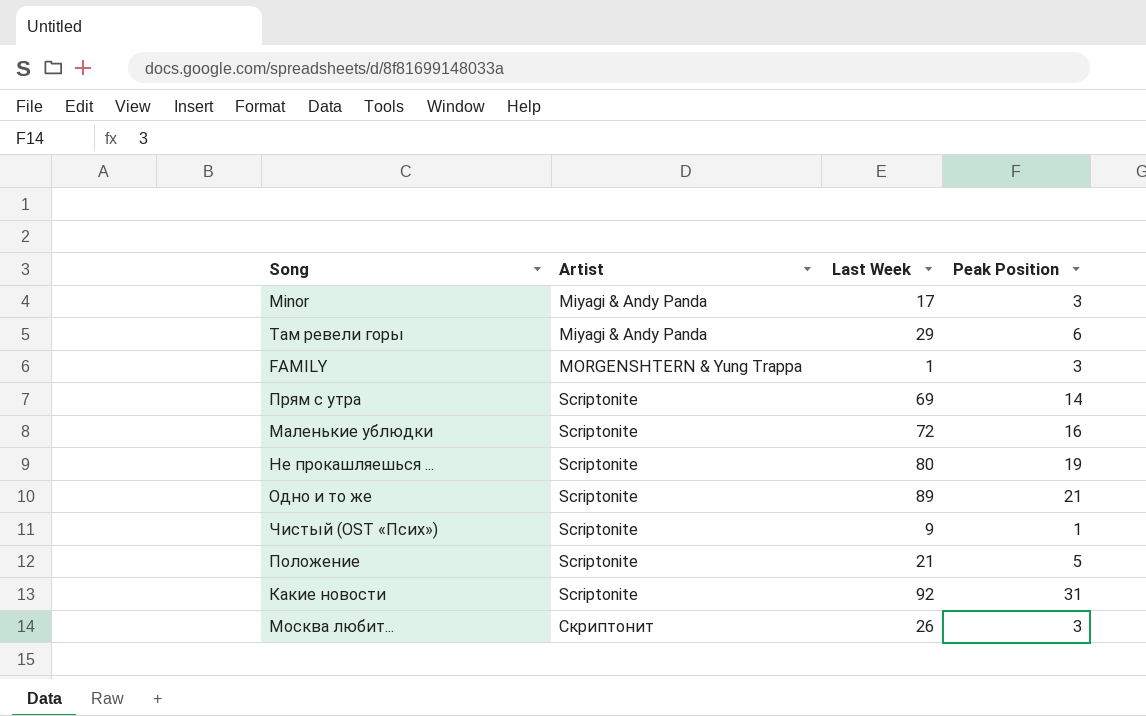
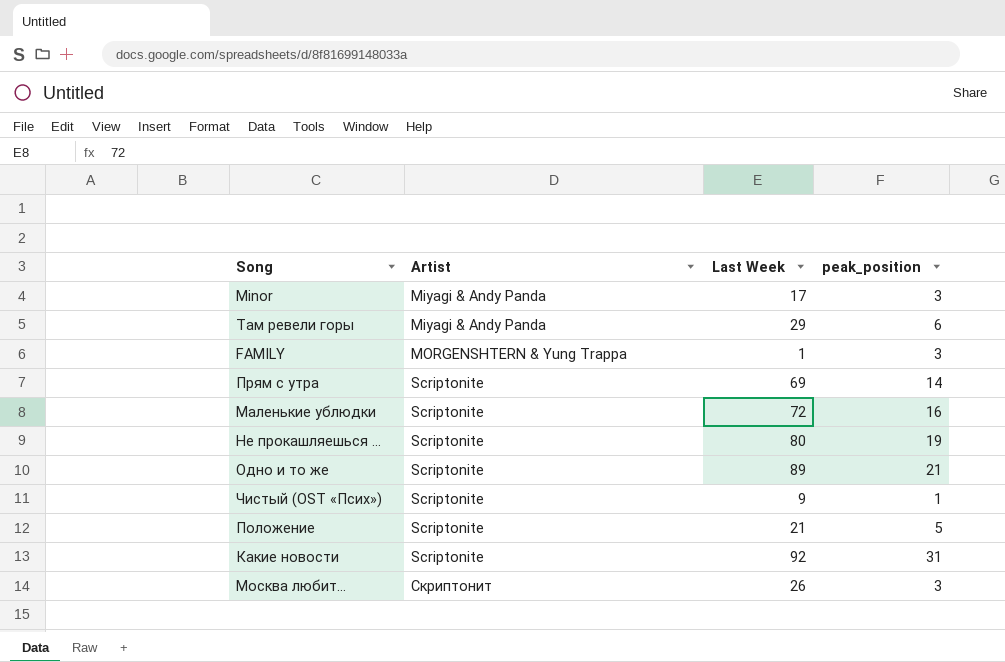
column name: Peak Position -> peak_position

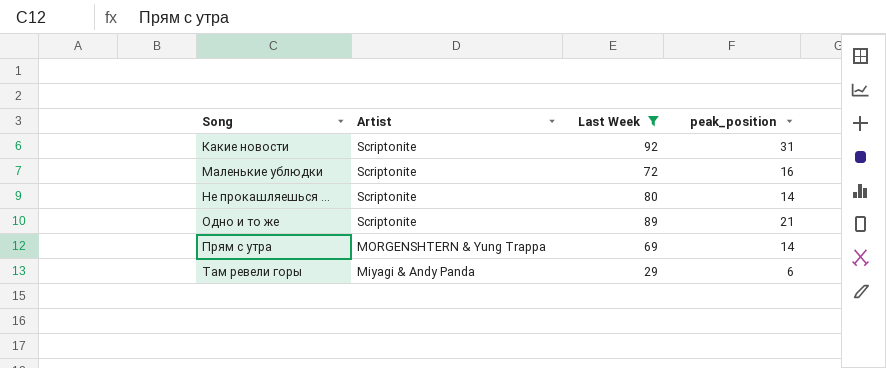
filter: none -> Last Week >= 29
row order: Artist ascending -> Song ascending
Не прокашляешься ... | peak_position: 19 -> 14
Прям с утра | Artist: Scriptonite -> MORGENSHTERN & Yung Trappa

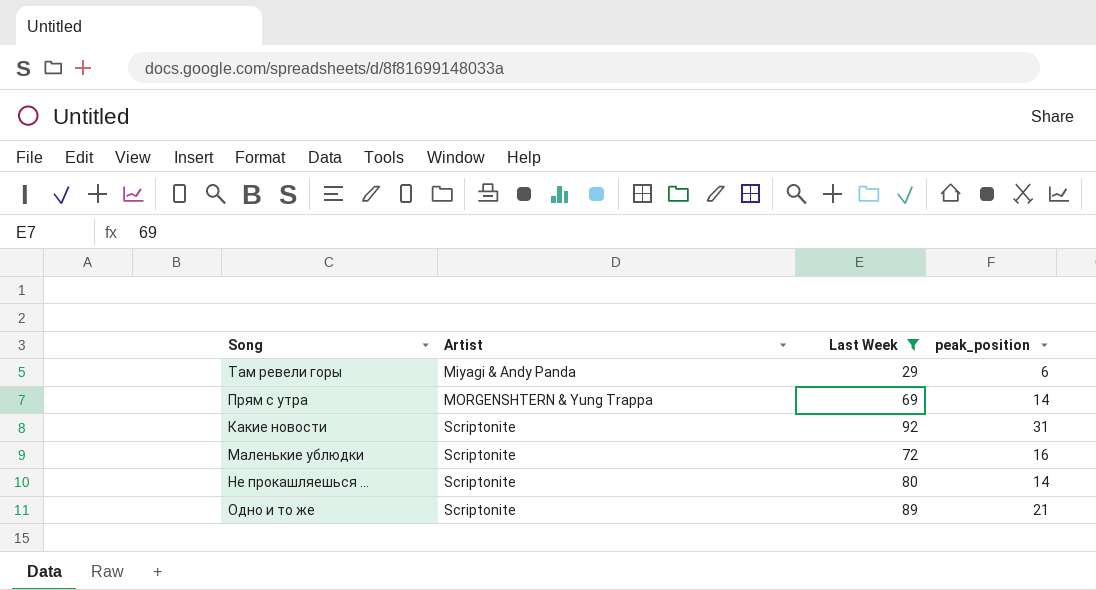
row order: Song ascending -> Artist ascending

